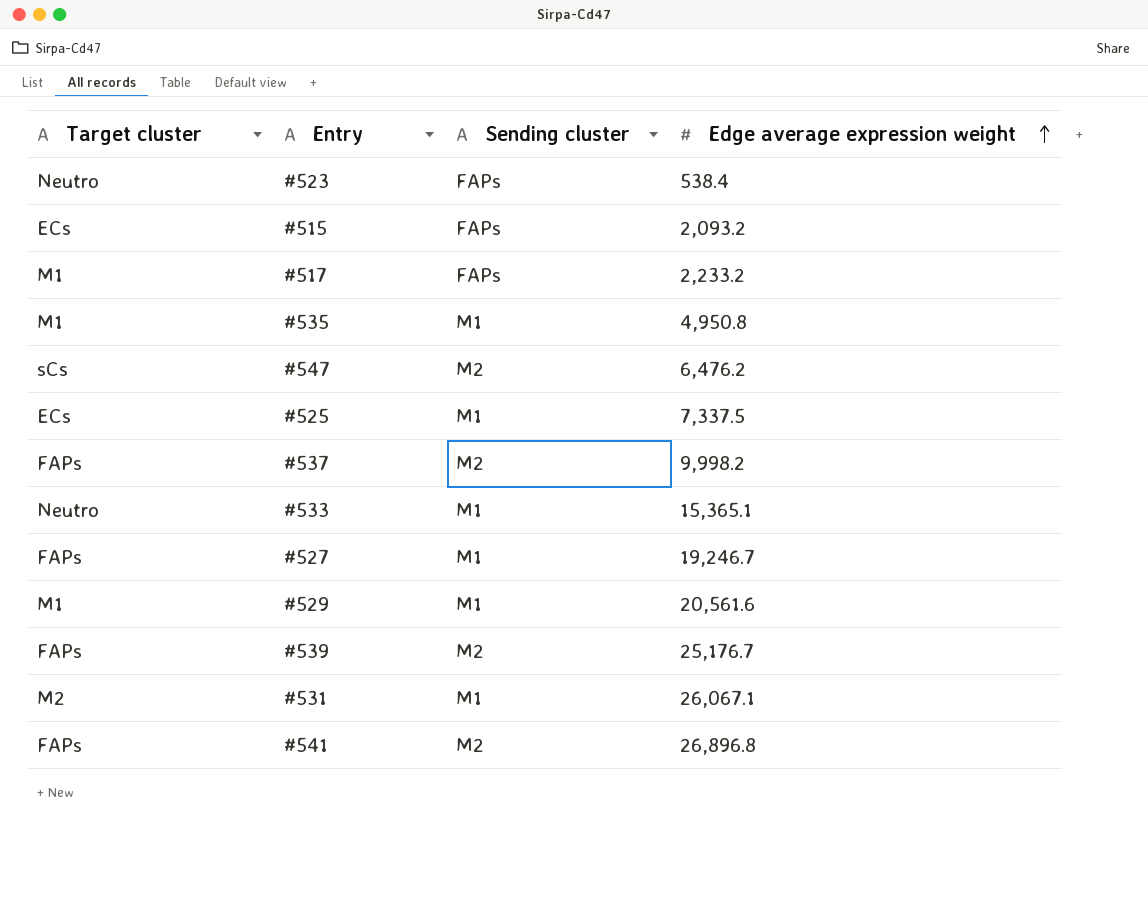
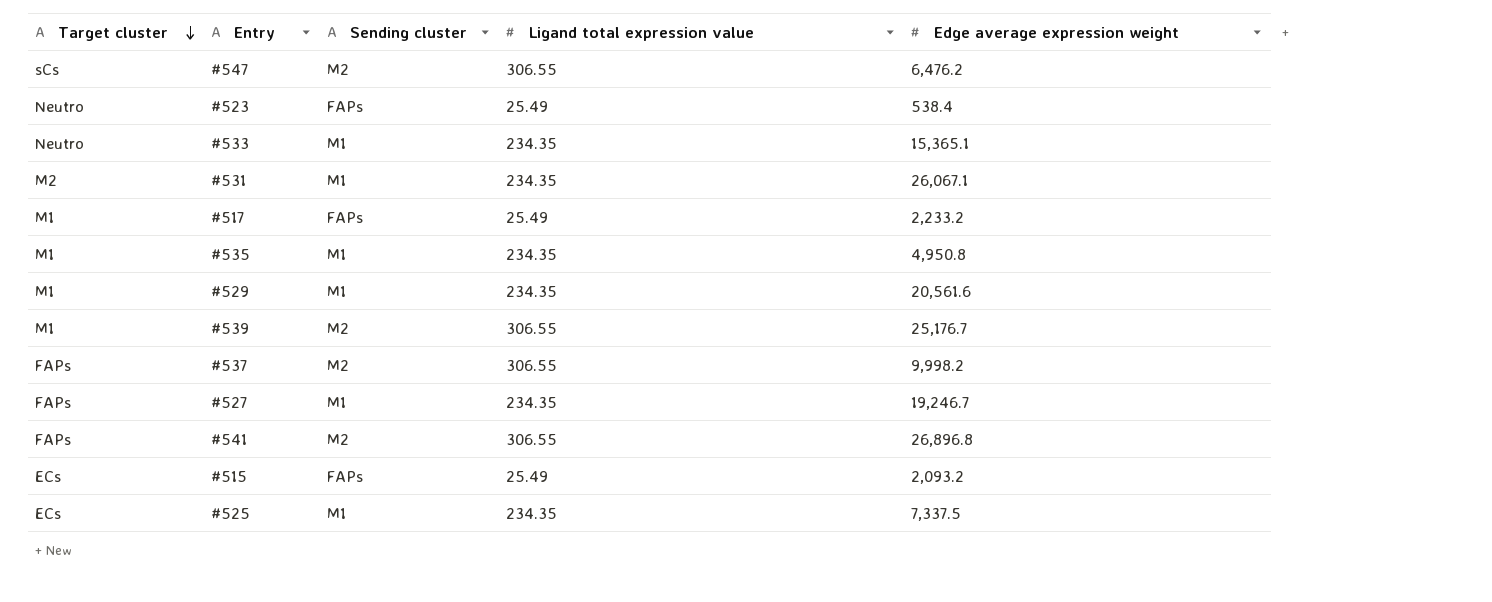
row order: Edge average expression weight ascending -> Target cluster descending
column Ligand total expression value | position: none -> 4
#539 | Target cluster: FAPs -> M1

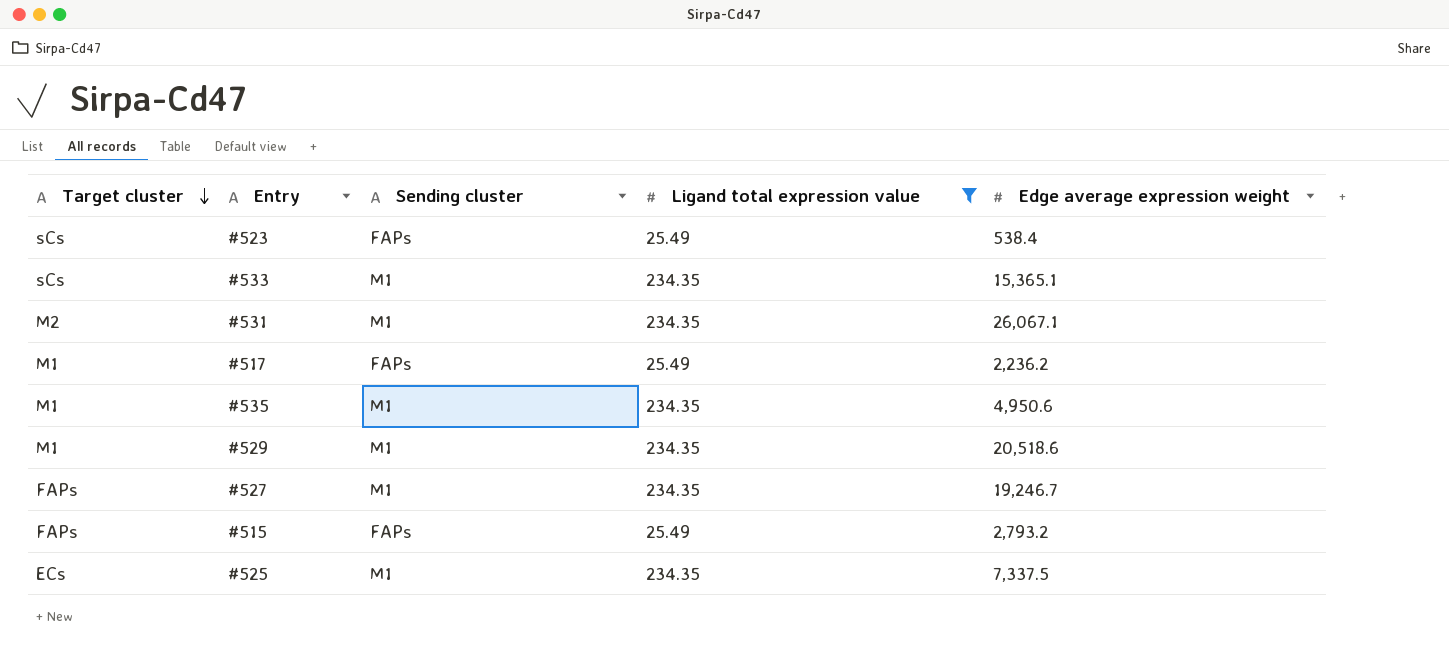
filter: none -> Ligand total expression value != 306.55
#523 | Target cluster: Neutro -> sCs
#533 | Target cluster: Neutro -> sCs
#517 | Edge average expression weight: 2,233.2 -> 2,236.2
#535 | Edge average expression weight: 4,950.8 -> 4,950.6
#529 | Edge average expression weight: 20,561.6 -> 20,518.6
#515 | Target cluster: ECs -> FAPs
#515 | Edge average expression weight: 2,093.2 -> 2,793.2

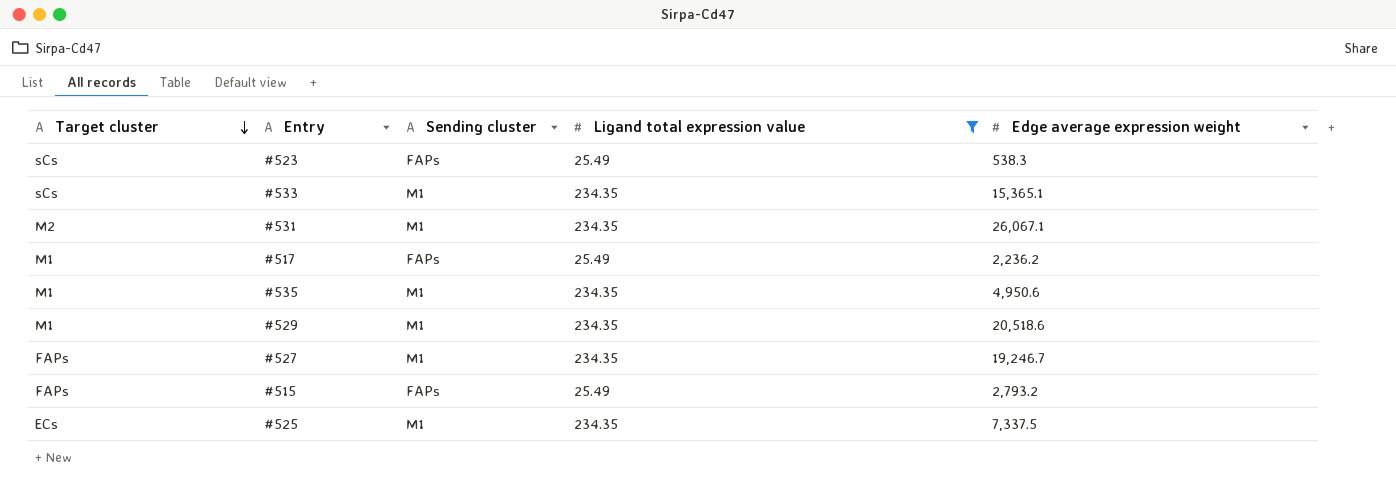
#523 | Edge average expression weight: 538.4 -> 538.3

